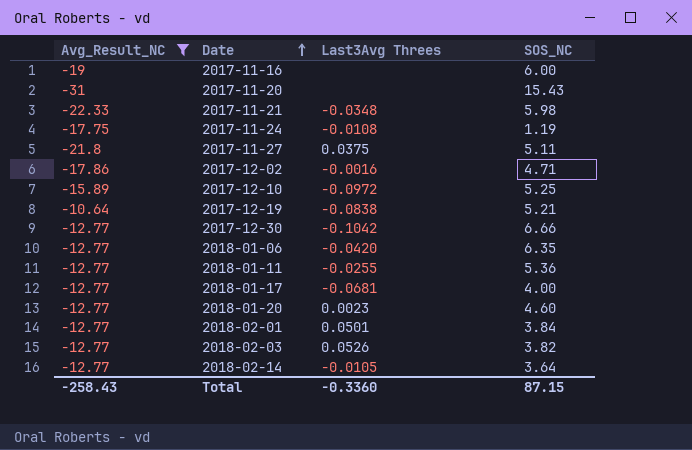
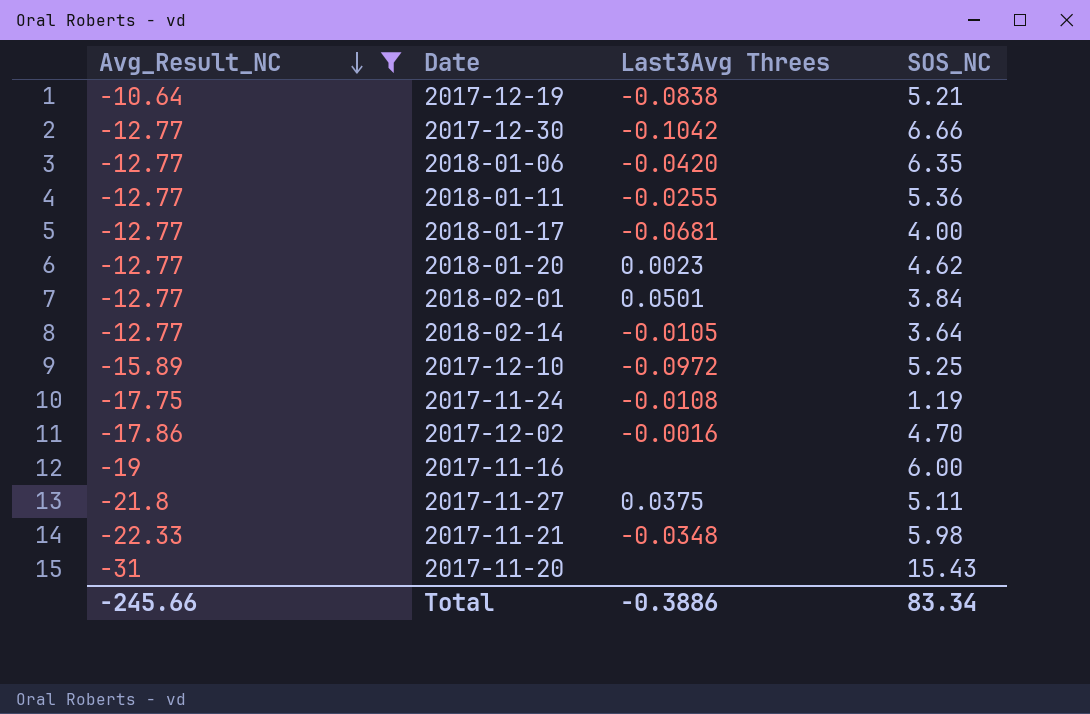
row order: Date ascending -> Avg_Result_NC descending
row 2018-02-03: -12.77 | 0.0526 | 3.82 -> none
2018-01-20 | SOS_NC: 4.60 -> 4.62
2017-12-02 | SOS_NC: 4.71 -> 4.70
Total | Avg_Result_NC: -258.43 -> -245.66
Total | Last3Avg Threes: -0.3360 -> -0.3886
Total | SOS_NC: 87.15 -> 83.34

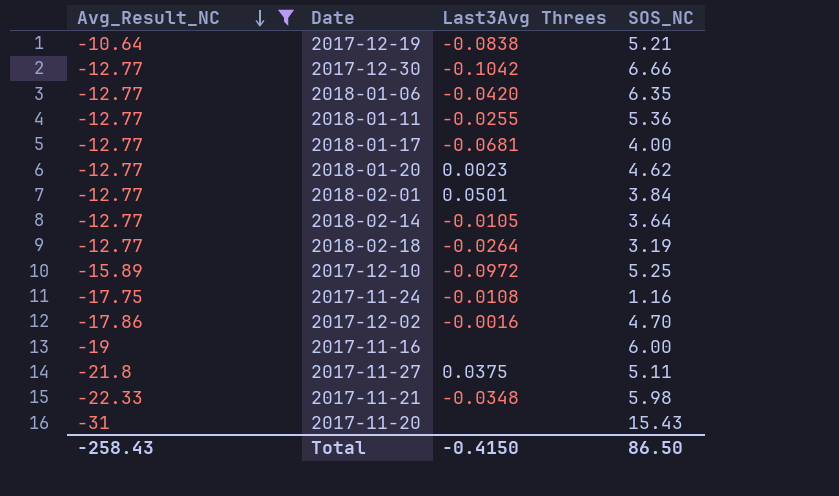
row 2018-02-18: none -> -12.77 | -0.0264 | 3.19
2017-11-24 | SOS_NC: 1.19 -> 1.16
Total | Avg_Result_NC: -245.66 -> -258.43
Total | Last3Avg Threes: -0.3886 -> -0.4150
Total | SOS_NC: 83.34 -> 86.50

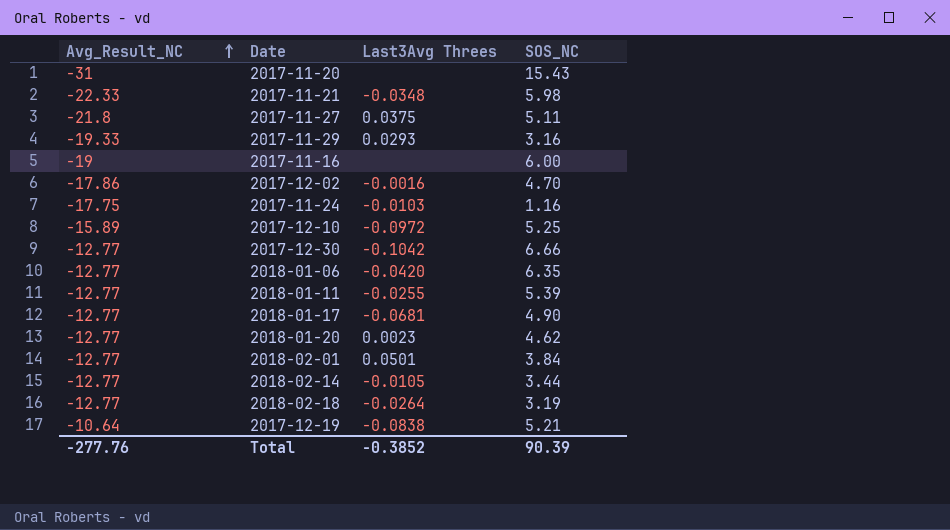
filter: Avg_Result_NC != -19.33 -> none
row order: Avg_Result_NC descending -> Avg_Result_NC ascending
2017-11-24 | Last3Avg Threes: -0.0108 -> -0.0103
2018-01-11 | SOS_NC: 5.36 -> 5.39
2018-01-17 | SOS_NC: 4.00 -> 4.90
2018-02-14 | SOS_NC: 3.64 -> 3.44
Total | Avg_Result_NC: -258.43 -> -277.76
Total | Last3Avg Threes: -0.4150 -> -0.3852
Total | SOS_NC: 86.50 -> 90.39

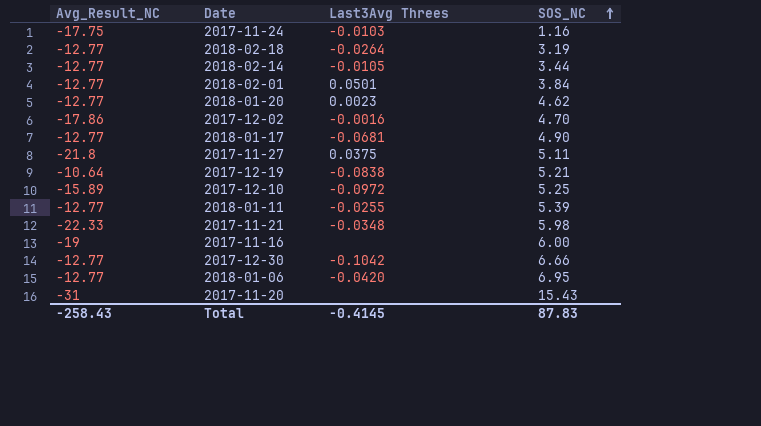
row order: Avg_Result_NC ascending -> SOS_NC ascending
row 2017-11-29: -19.33 | 0.0293 | 3.16 -> none
2018-01-06 | SOS_NC: 6.35 -> 6.95
Total | Avg_Result_NC: -277.76 -> -258.43
Total | Last3Avg Threes: -0.3852 -> -0.4145
Total | SOS_NC: 90.39 -> 87.83

